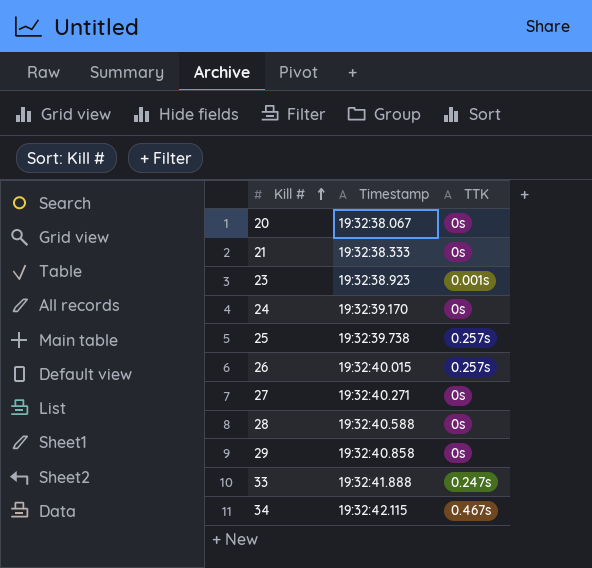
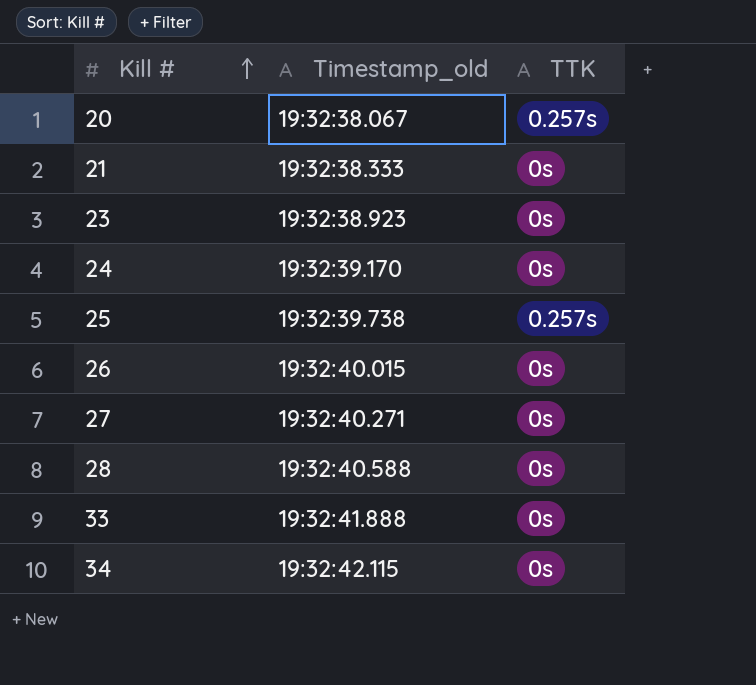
column name: Timestamp -> Timestamp_old
row 29: 19:32:40.858 | 0s -> none
20 | TTK: 0s -> 0.257s
23 | TTK: 0.001s -> 0s
26 | TTK: 0.257s -> 0s
33 | TTK: 0.247s -> 0s
34 | TTK: 0.467s -> 0s

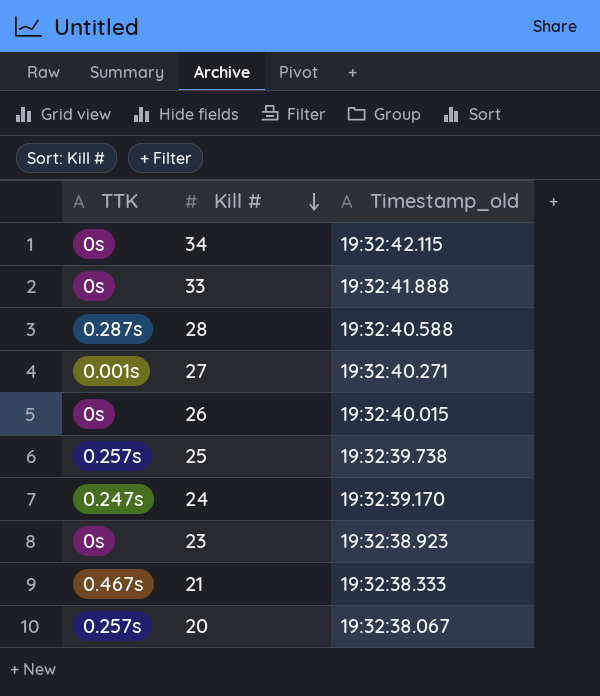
row order: Kill # ascending -> Kill # descending
column TTK | position: 3 -> 1
28 | TTK: 0s -> 0.287s
27 | TTK: 0s -> 0.001s
24 | TTK: 0s -> 0.247s
21 | TTK: 0s -> 0.467s

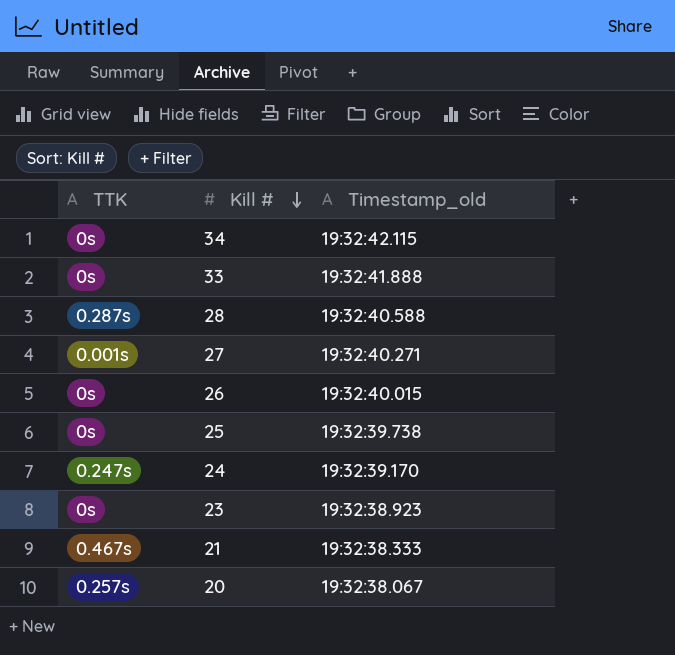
25 | TTK: 0.257s -> 0s

